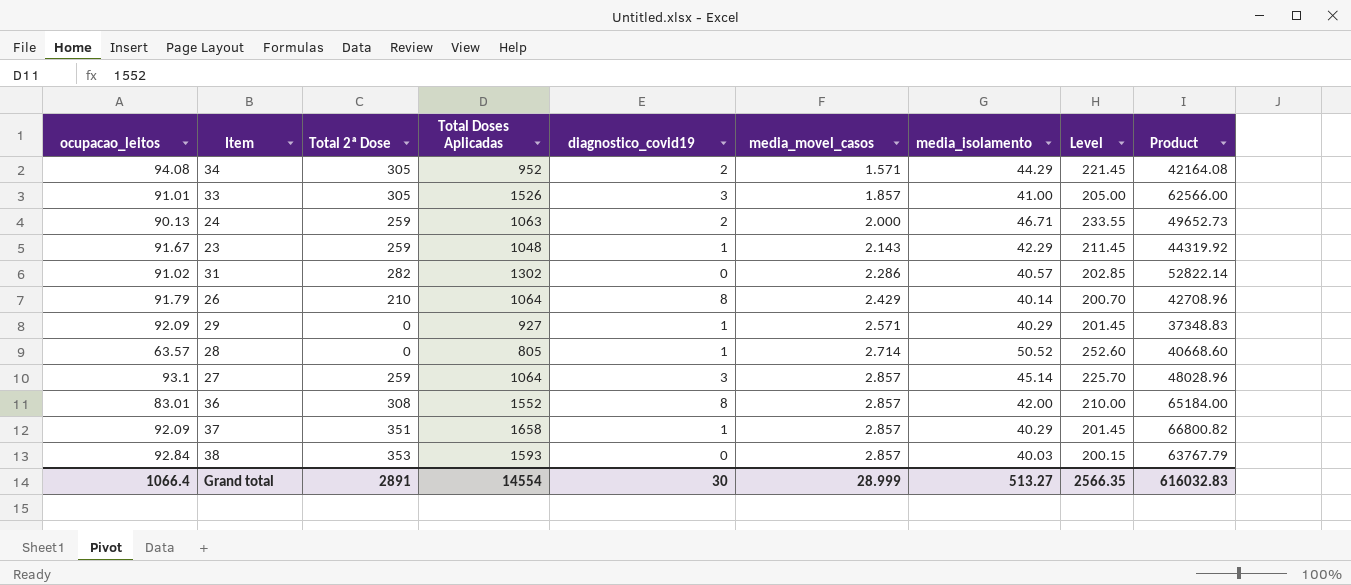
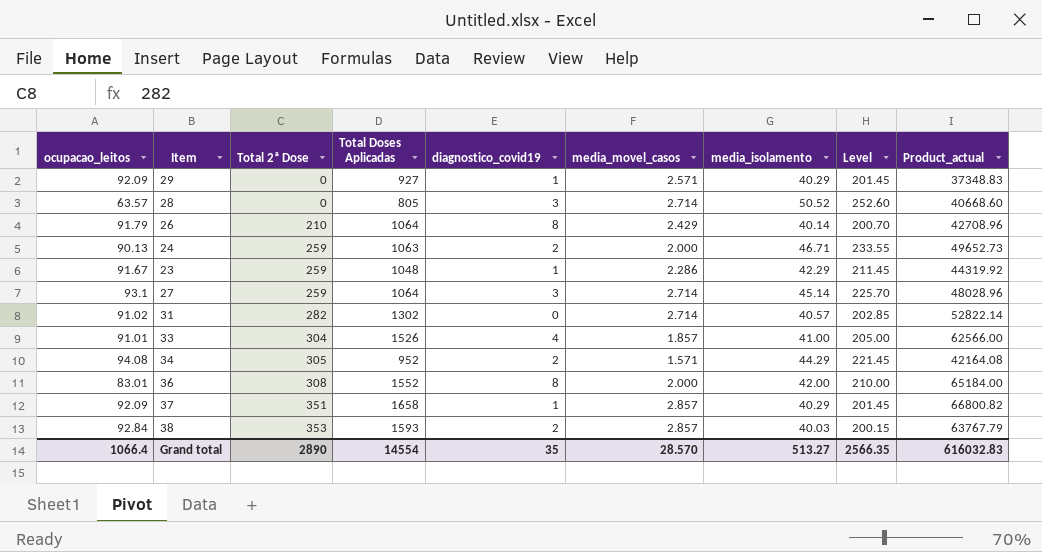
row order: media_movel_casos ascending -> Total 2ª Dose ascending
column name: Product -> Product_actual
28 | diagnostico_covid19: 1 -> 3
23 | media_movel_casos: 2.143 -> 2.286
27 | media_movel_casos: 2.857 -> 2.714
31 | media_movel_casos: 2.286 -> 2.714
33 | Total 2ª Dose: 305 -> 304
33 | diagnostico_covid19: 3 -> 4
36 | media_movel_casos: 2.857 -> 2.000
38 | diagnostico_covid19: 0 -> 2
Grand total | Total 2ª Dose: 2891 -> 2890
Grand total | diagnostico_covid19: 30 -> 35
Grand total | media_movel_casos: 28.999 -> 28.570

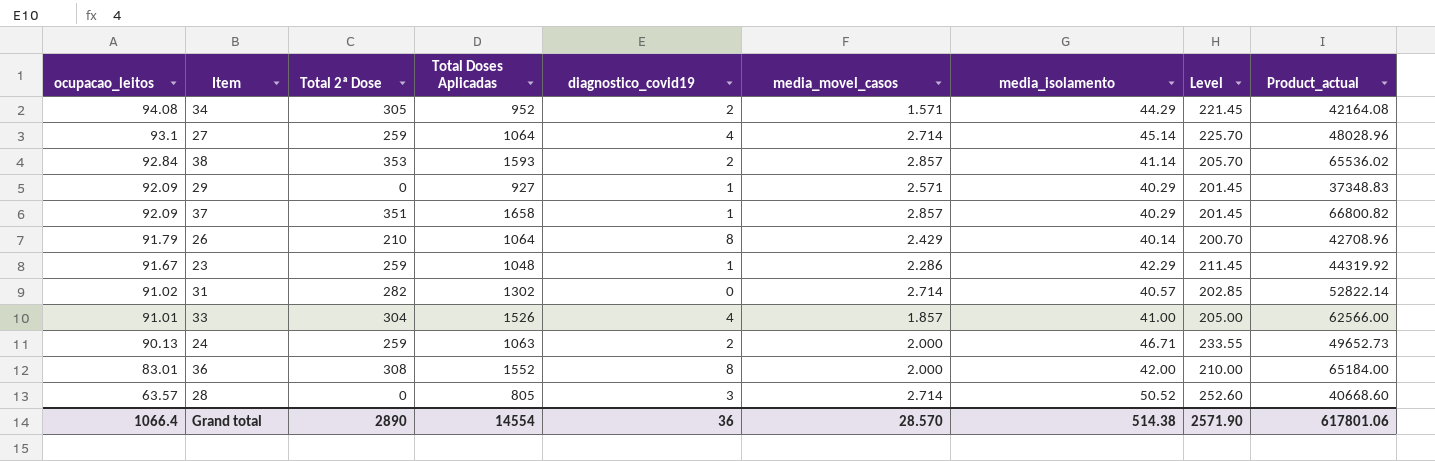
row order: Total 2ª Dose ascending -> ocupacao_leitos descending
27 | diagnostico_covid19: 3 -> 4
38 | media_isolamento: 40.03 -> 41.14
38 | Level: 200.15 -> 205.70
38 | Product_actual: 63767.79 -> 65536.02
Grand total | diagnostico_covid19: 35 -> 36
Grand total | media_isolamento: 513.27 -> 514.38
Grand total | Level: 2566.35 -> 2571.90
Grand total | Product_actual: 616032.83 -> 617801.06

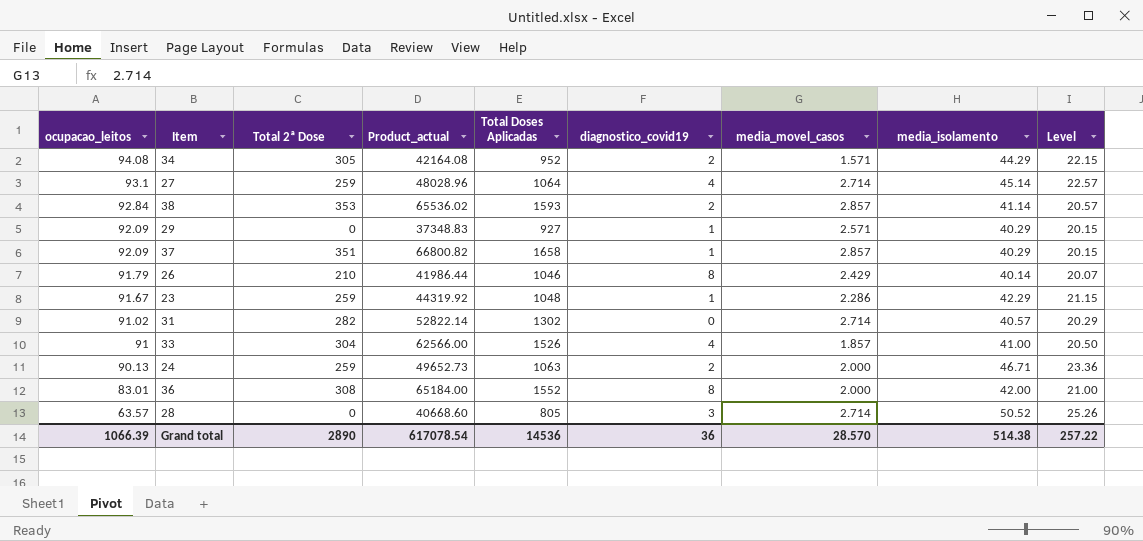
column Product_actual | position: 9 -> 4
column Level | formula: [media_isolamento] * 5 -> [media_isolamento] * 0.5
26 | Product_actual: 42708.96 -> 41986.44
26 | Total Doses Aplicadas: 1064 -> 1046
33 | ocupacao_leitos: 91.01 -> 91
Grand total | ocupacao_leitos: 1066.4 -> 1066.39
Grand total | Product_actual: 617801.06 -> 617078.54
Grand total | Total Doses Aplicadas: 14554 -> 14536
Grand total | Level: 2571.90 -> 257.22

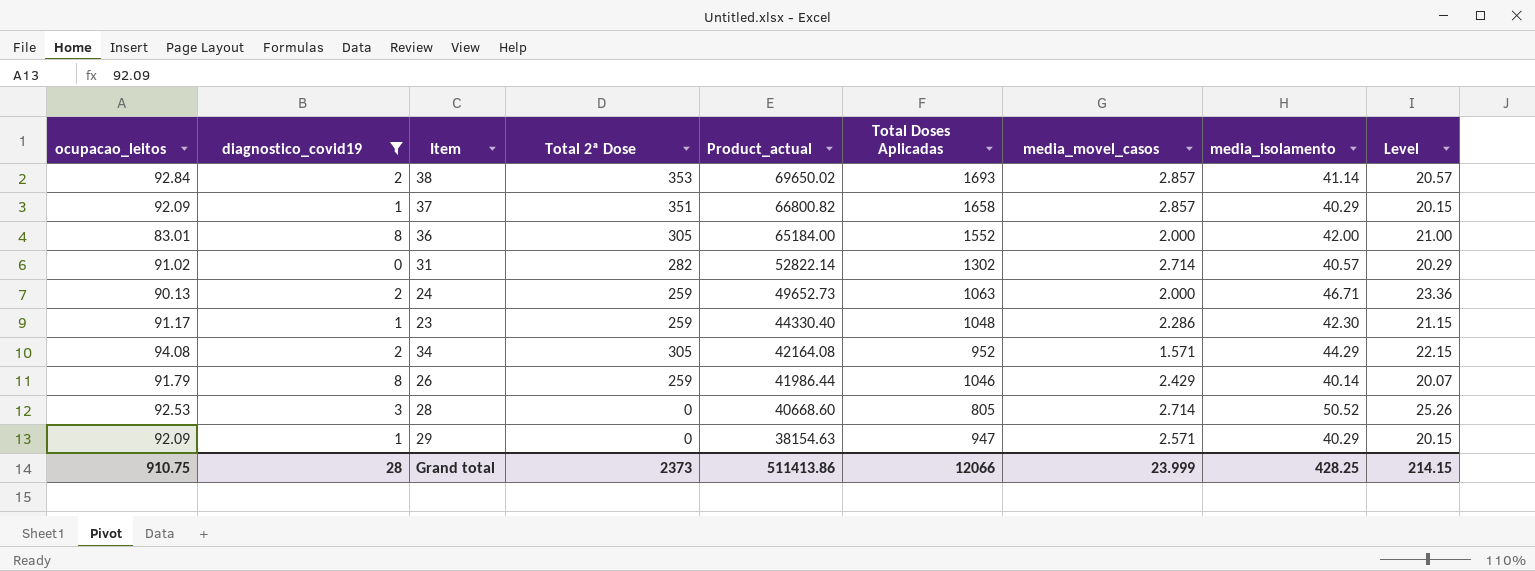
filter: none -> diagnostico_covid19 != 4
row order: ocupacao_leitos descending -> Product_actual descending
column diagnostico_covid19 | position: 6 -> 2
38 | Product_actual: 65536.02 -> 69650.02
38 | Total Doses Aplicadas: 1593 -> 1693
36 | Total 2ª Dose: 308 -> 305
23 | ocupacao_leitos: 91.67 -> 91.17
23 | Product_actual: 44319.92 -> 44330.40
23 | media_isolamento: 42.29 -> 42.30
26 | Total 2ª Dose: 210 -> 259
28 | ocupacao_leitos: 63.57 -> 92.53
29 | Product_actual: 37348.83 -> 38154.63
29 | Total Doses Aplicadas: 927 -> 947
Grand total | ocupacao_leitos: 1066.39 -> 910.75
Grand total | diagnostico_covid19: 36 -> 28
Grand total | Total 2ª Dose: 2890 -> 2373
Grand total | Product_actual: 617078.54 -> 511413.86
Grand total | Total Doses Aplicadas: 14536 -> 12066
Grand total | media_movel_casos: 28.570 -> 23.999
Grand total | media_isolamento: 514.38 -> 428.25
Grand total | Level: 257.22 -> 214.15

